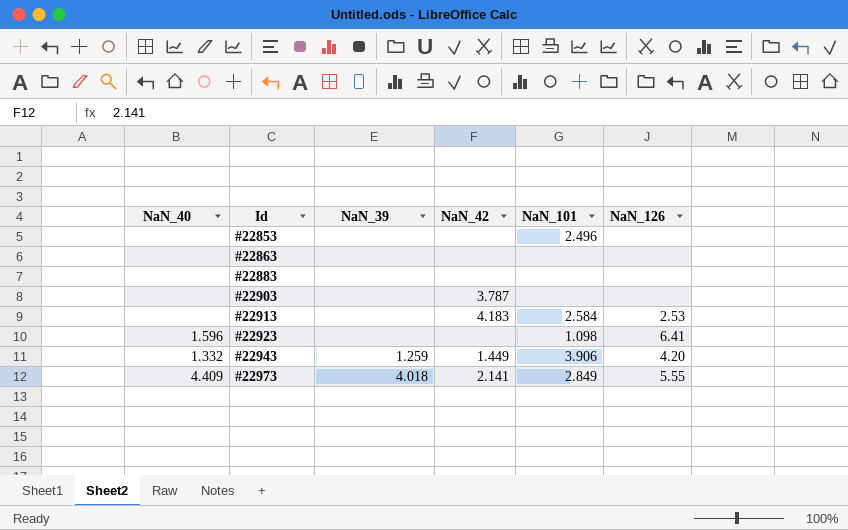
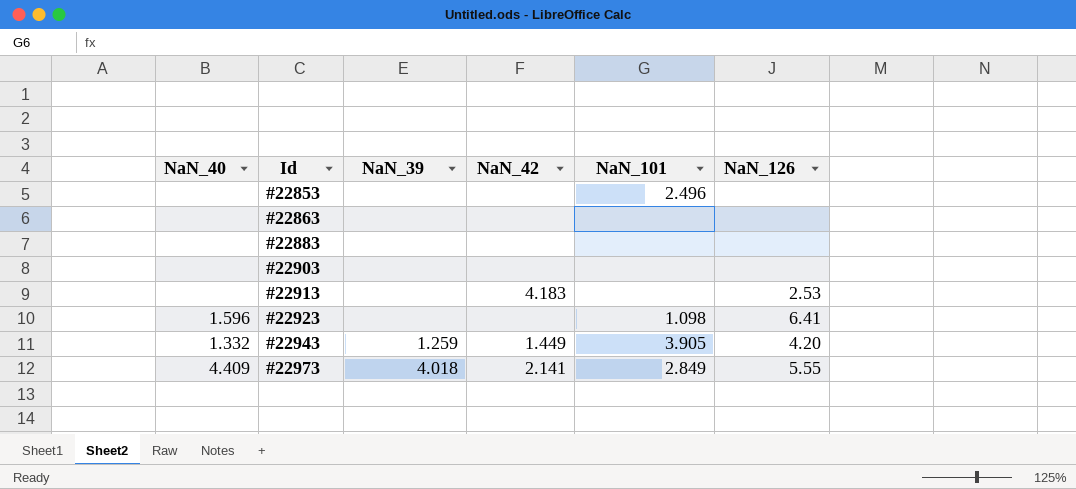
#22903 | NaN_42: 3.787 -> none
#22913 | NaN_101: 2.584 -> none
#22943 | NaN_101: 3.906 -> 3.905

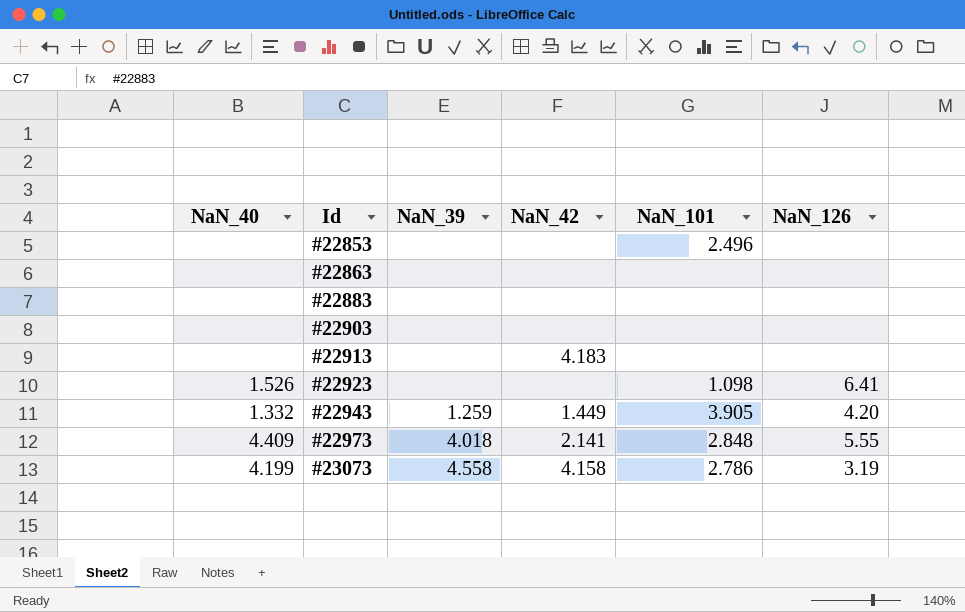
#22913 | NaN_126: 2.53 -> none
#22923 | NaN_40: 1.596 -> 1.526
#22973 | NaN_101: 2.849 -> 2.848
row #23073: none -> 4.199 | 4.558 | 4.158 | 2.786 | 3.19

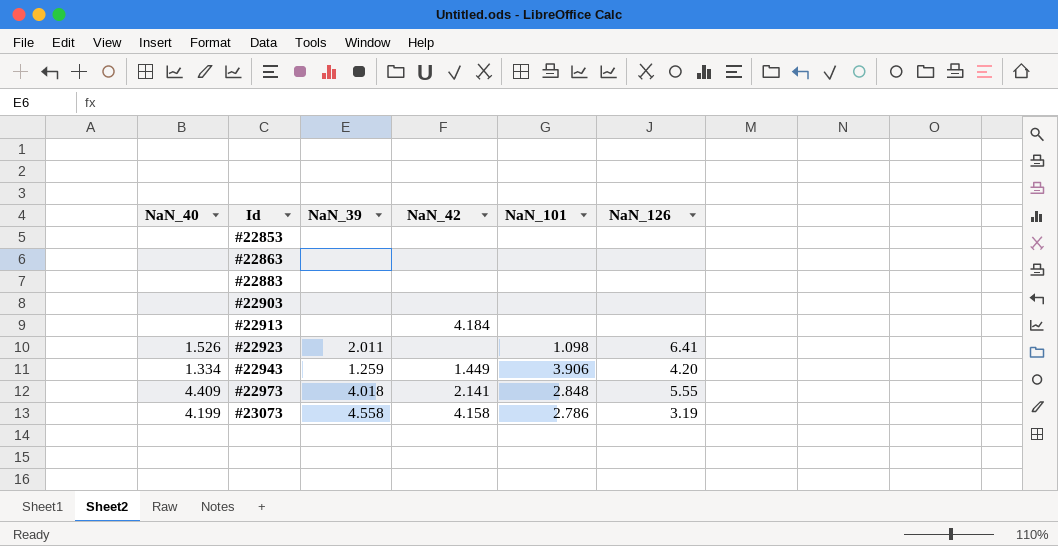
#22853 | NaN_101: 2.496 -> none
#22913 | NaN_42: 4.183 -> 4.184
#22923 | NaN_39: none -> 2.011
#22943 | NaN_40: 1.332 -> 1.334
#22943 | NaN_101: 3.905 -> 3.906

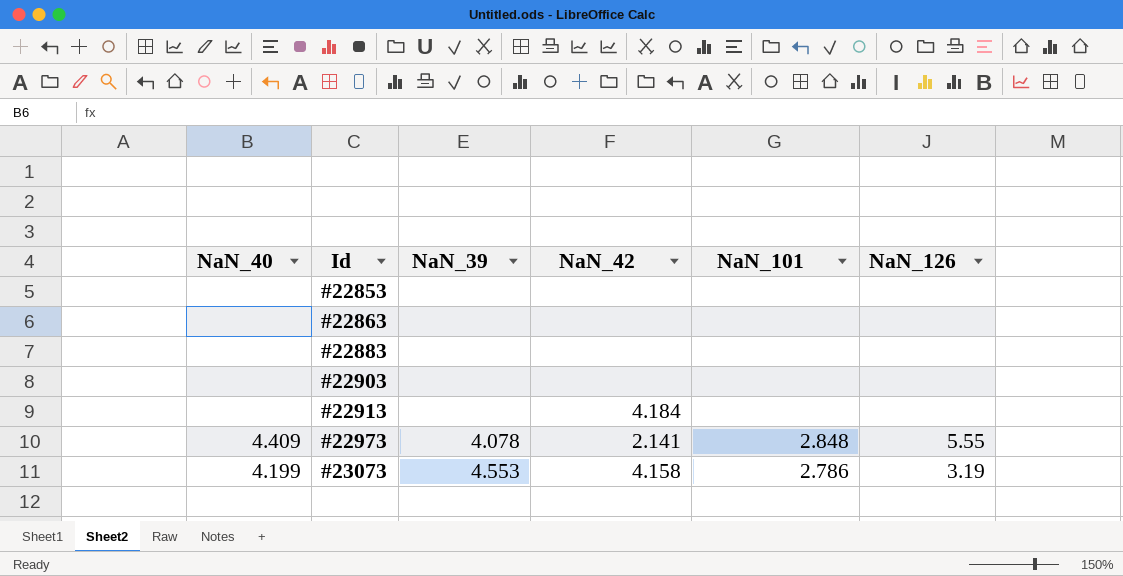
row #22923: 1.526 | 2.011 | none | 1.098 | 6.41 -> none
row #22943: 1.334 | 1.259 | 1.449 | 3.906 | 4.20 -> none
#22973 | NaN_39: 4.018 -> 4.078
#23073 | NaN_39: 4.558 -> 4.553

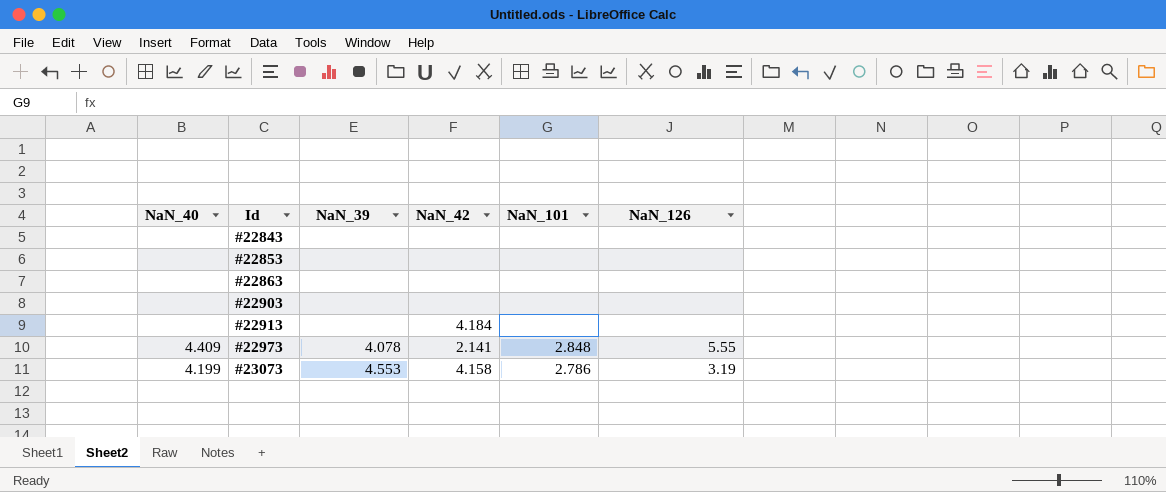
row #22883: none | none | none | none | none -> none
row #22843: none -> none | none | none | none | none

